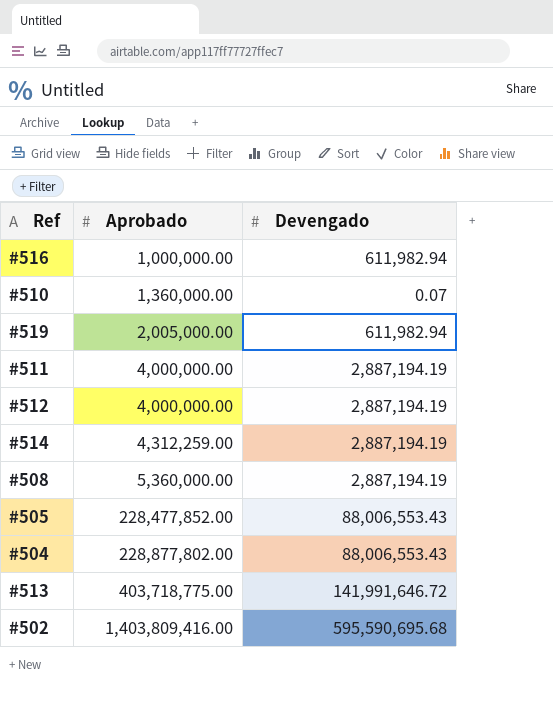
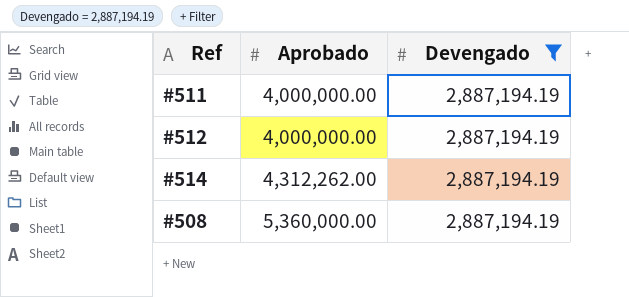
filter: none -> Devengado = 2,887,194.19
#514 | Aprobado: 4,312,259.00 -> 4,312,262.00

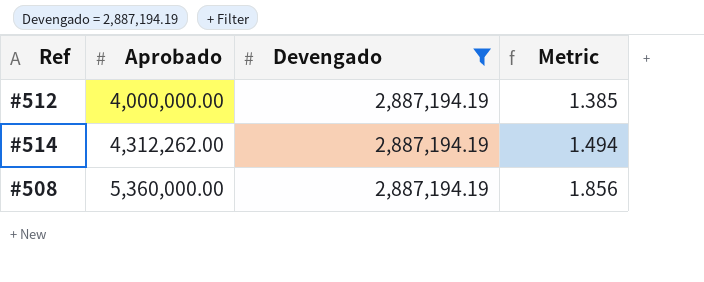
column Metric | formula: none -> [Aprobado] / [Devengado]
row #511: 4,000,000.00 | 2,887,194.19 -> none

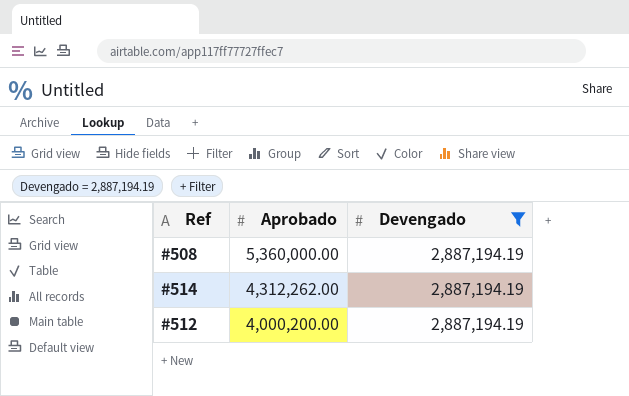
row order: Aprobado ascending -> Aprobado descending
column Metric | formula: [Aprobado] / [Devengado] -> none
#512 | Aprobado: 4,000,000.00 -> 4,000,200.00

